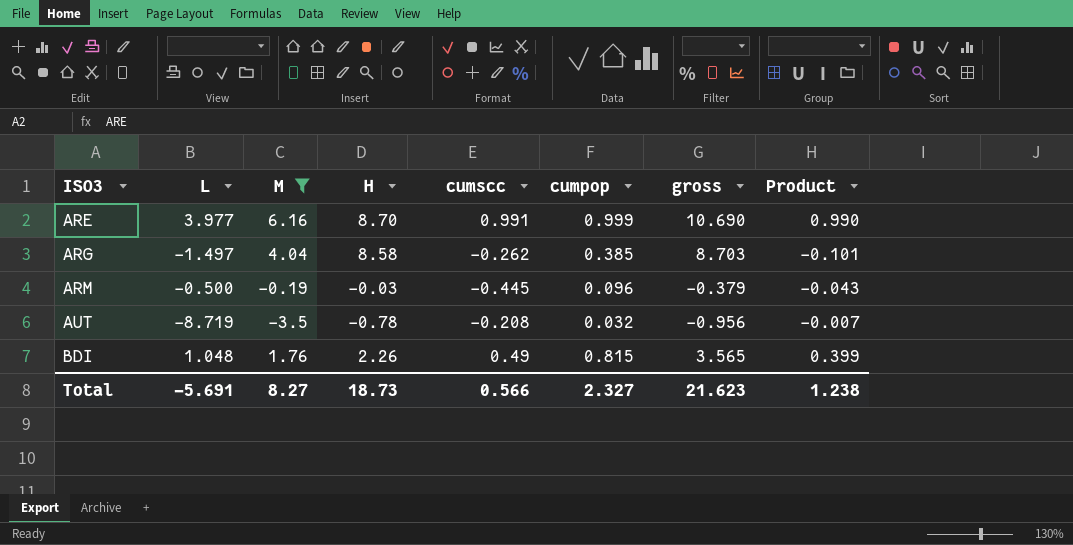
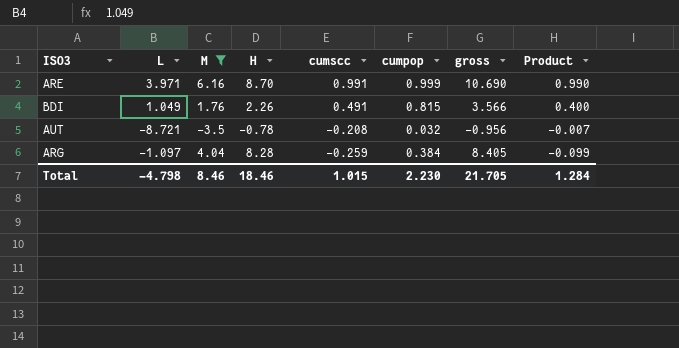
row order: ISO3 ascending -> cumscc descending
row ARM: -0.500 | -0.19 | -0.03 | -0.445 | 0.096 | -0.379 | -0.043 -> none
ARE | L: 3.977 -> 3.971
BDI | L: 1.048 -> 1.049
BDI | cumscc: 0.49 -> 0.491
BDI | gross: 3.565 -> 3.566
BDI | Product: 0.399 -> 0.400
AUT | L: -8.719 -> -8.721
ARG | L: -1.497 -> -1.097
ARG | H: 8.58 -> 8.28
ARG | cumscc: -0.262 -> -0.259
ARG | cumpop: 0.385 -> 0.384
ARG | gross: 8.703 -> 8.405
ARG | Product: -0.101 -> -0.099
Total | L: -5.691 -> -4.798
Total | M: 8.27 -> 8.46
Total | H: 18.73 -> 18.46
Total | cumscc: 0.566 -> 1.015
Total | cumpop: 2.327 -> 2.230
Total | gross: 21.623 -> 21.705
Total | Product: 1.238 -> 1.284

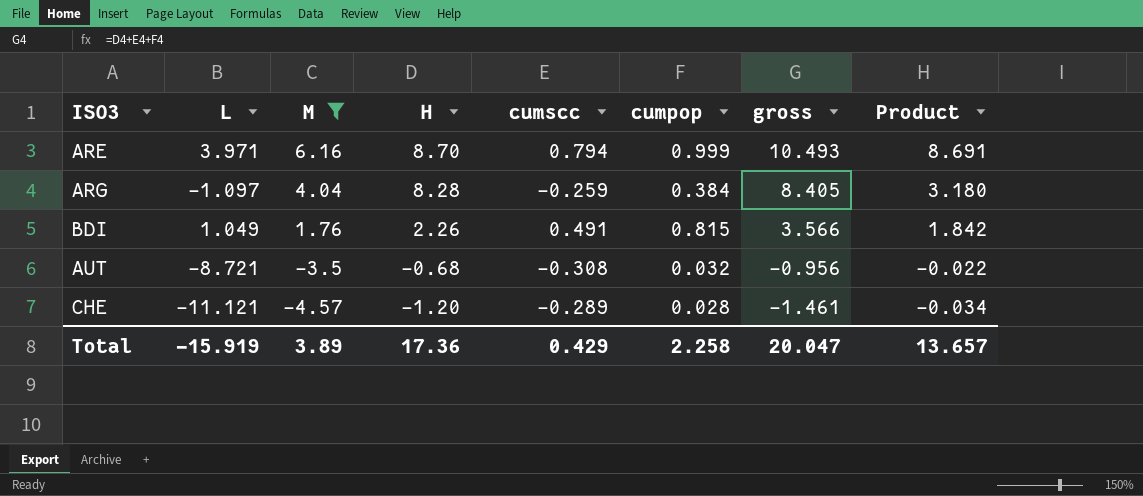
row order: cumscc descending -> M descending
column Product | formula: [cumscc] * [cumpop] -> [H] * [cumpop]
ARE | cumscc: 0.991 -> 0.794
ARE | gross: 10.690 -> 10.493
AUT | H: -0.78 -> -0.68
AUT | cumscc: -0.208 -> -0.308
row CHE: none -> -11.121 | -4.57 | -1.20 | -0.289 | 0.028 | -1.461 | -0.034
Total | L: -4.798 -> -15.919
Total | M: 8.46 -> 3.89
Total | H: 18.46 -> 17.36
Total | cumscc: 1.015 -> 0.429
Total | cumpop: 2.230 -> 2.258
Total | gross: 21.705 -> 20.047
Total | Product: 1.284 -> 13.657

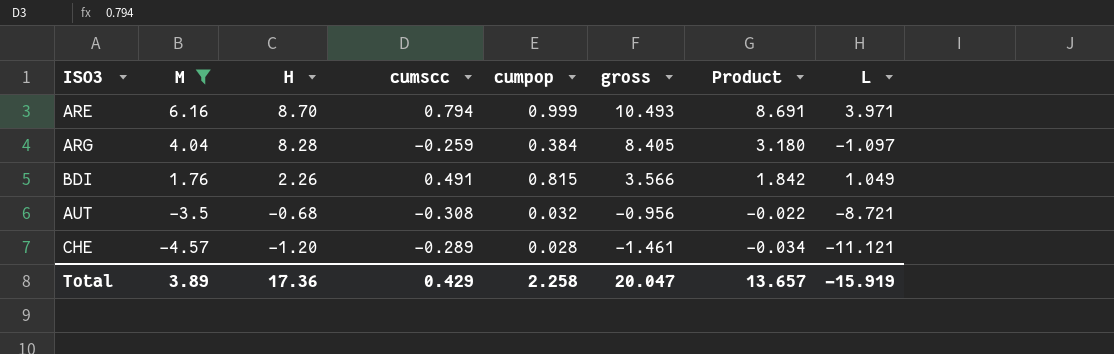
column L | position: 2 -> 8

